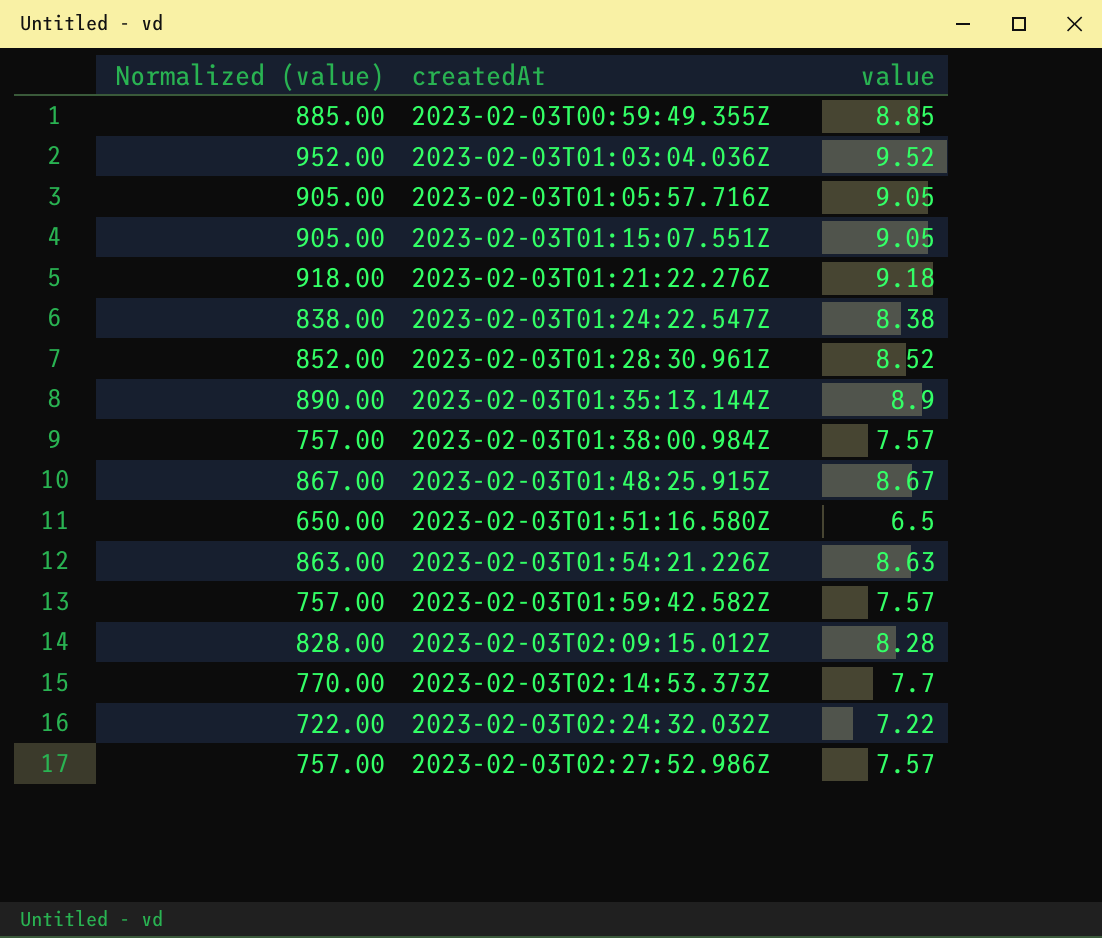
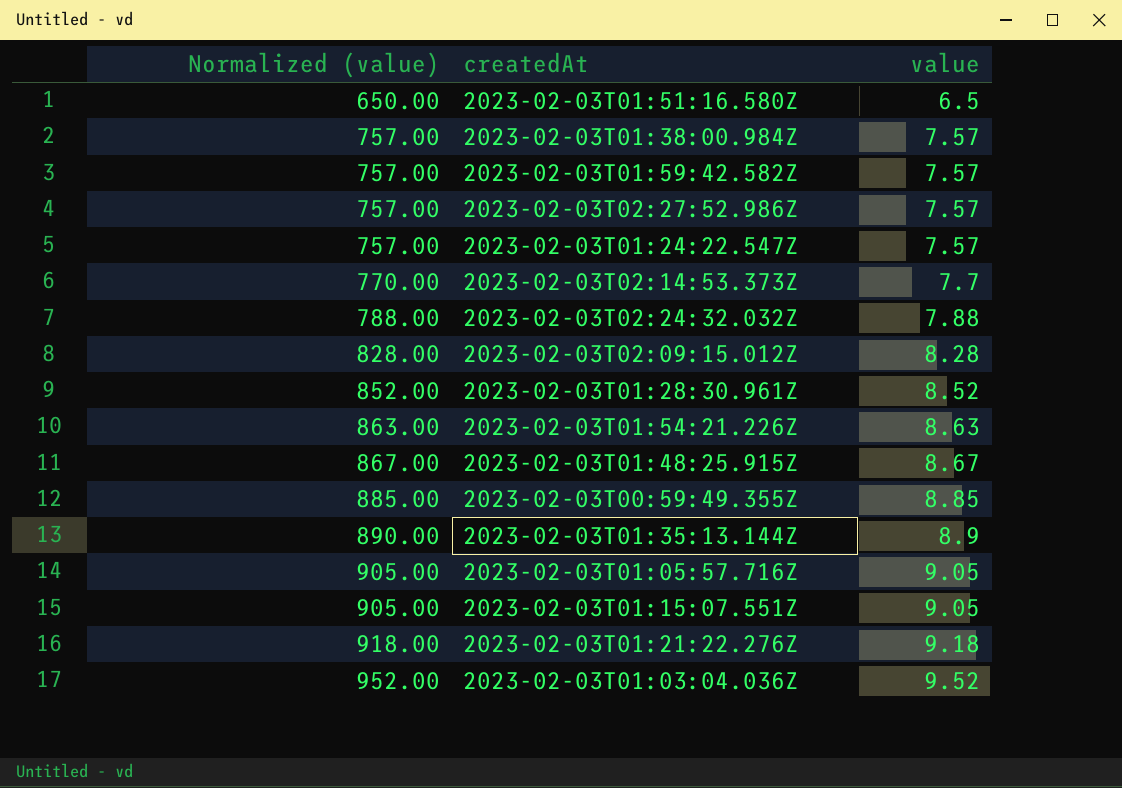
row order: createdAt ascending -> Normalized (value) ascending
2023-02-03T01:24:22.547Z | Normalized (value): 838.00 -> 757.00
2023-02-03T01:24:22.547Z | value: 8.38 -> 7.57
2023-02-03T02:24:32.032Z | Normalized (value): 722.00 -> 788.00
2023-02-03T02:24:32.032Z | value: 7.22 -> 7.88

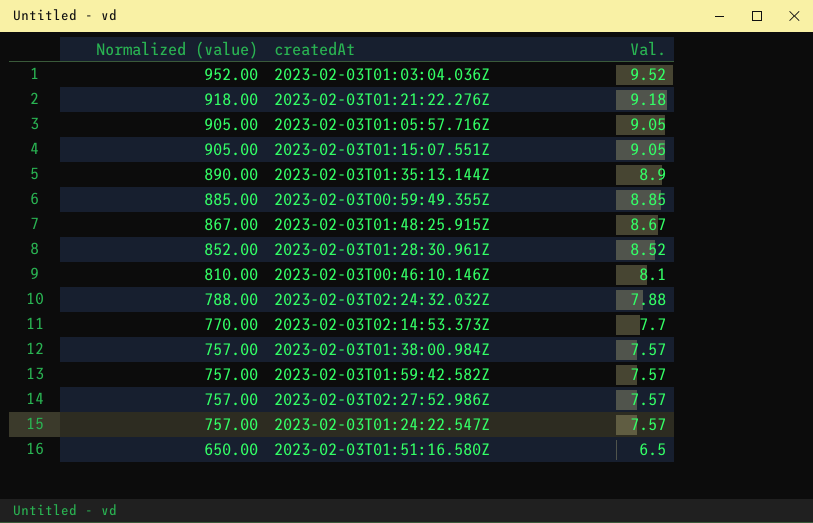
row order: Normalized (value) ascending -> Normalized (value) descending
column name: value -> Val.
row 2023-02-03T02:09:15.012Z: 828.00 | 8.28 -> none
row 2023-02-03T01:54:21.226Z: 863.00 | 8.63 -> none
row 2023-02-03T00:46:10.146Z: none -> 810.00 | 8.1

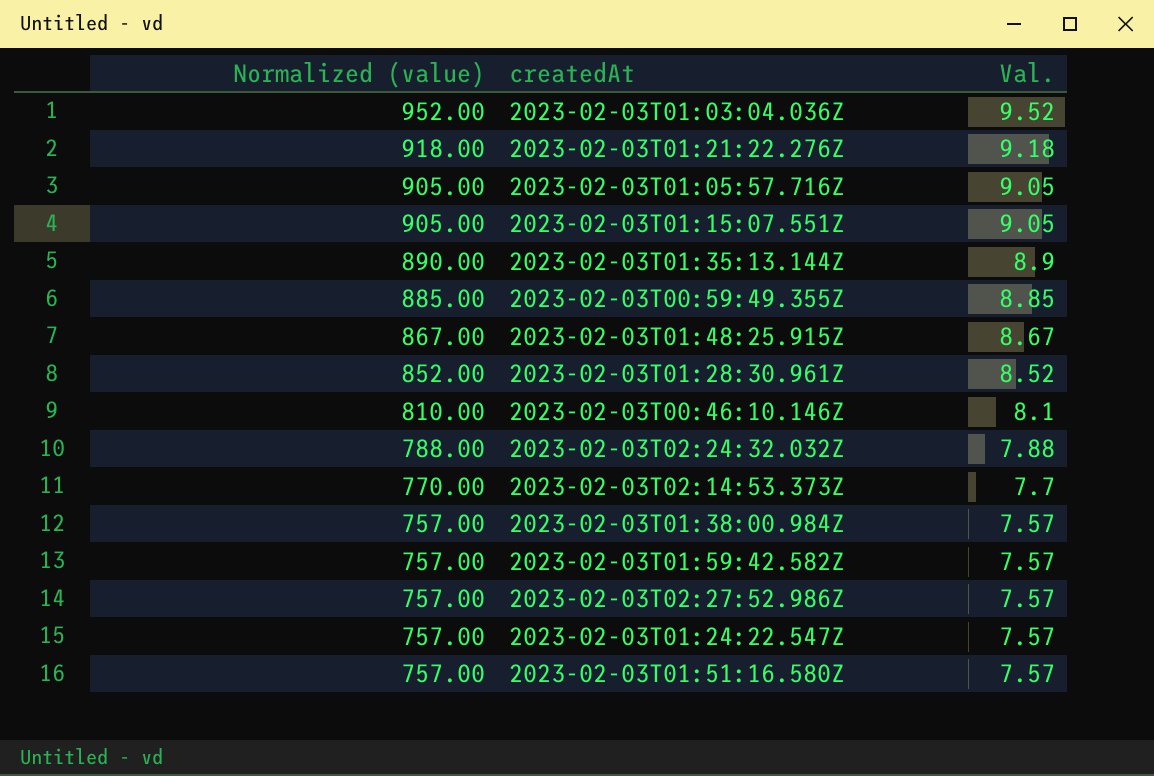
2023-02-03T01:51:16.580Z | Normalized (value): 650.00 -> 757.00
2023-02-03T01:51:16.580Z | Val.: 6.5 -> 7.57

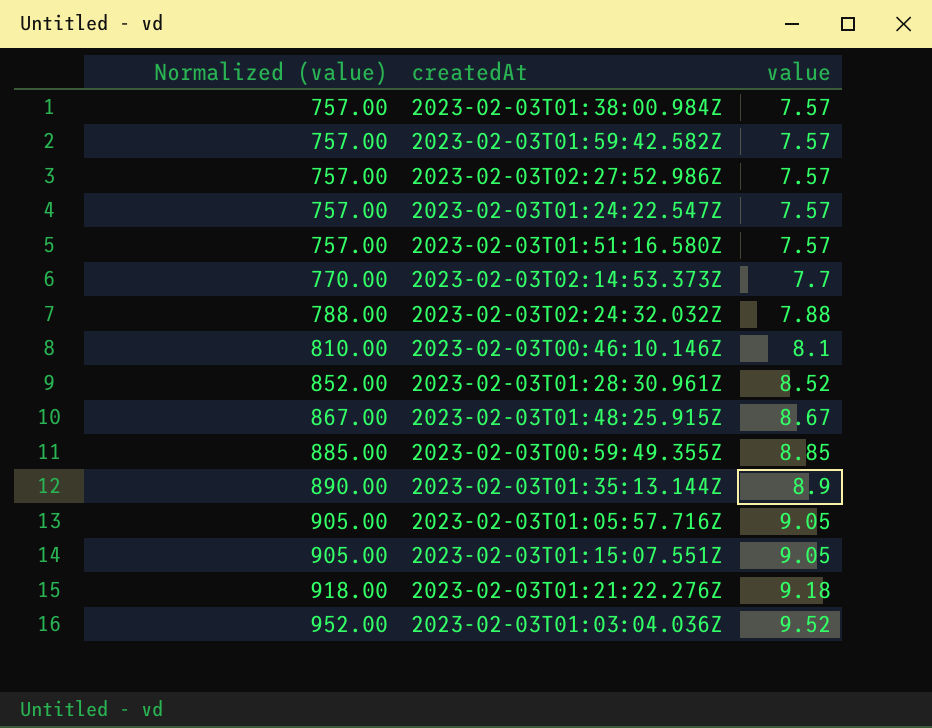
row order: Normalized (value) descending -> Normalized (value) ascending
column name: Val. -> value

